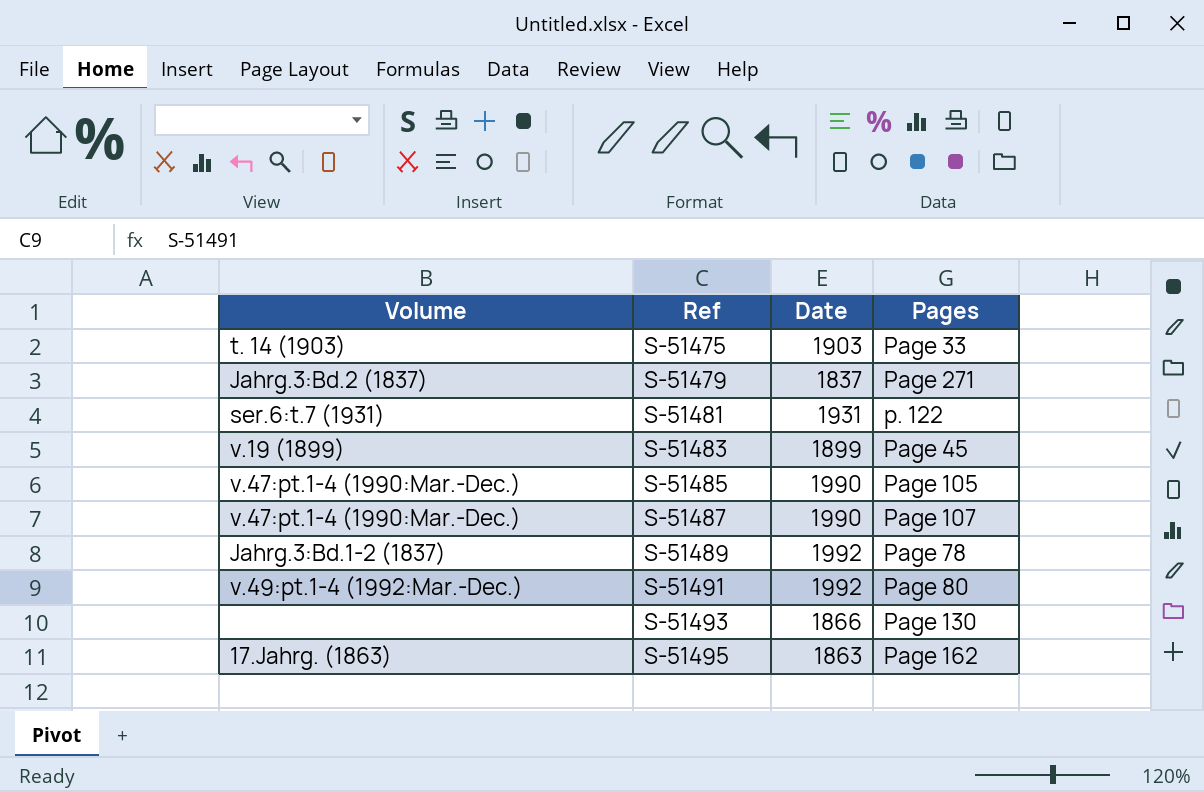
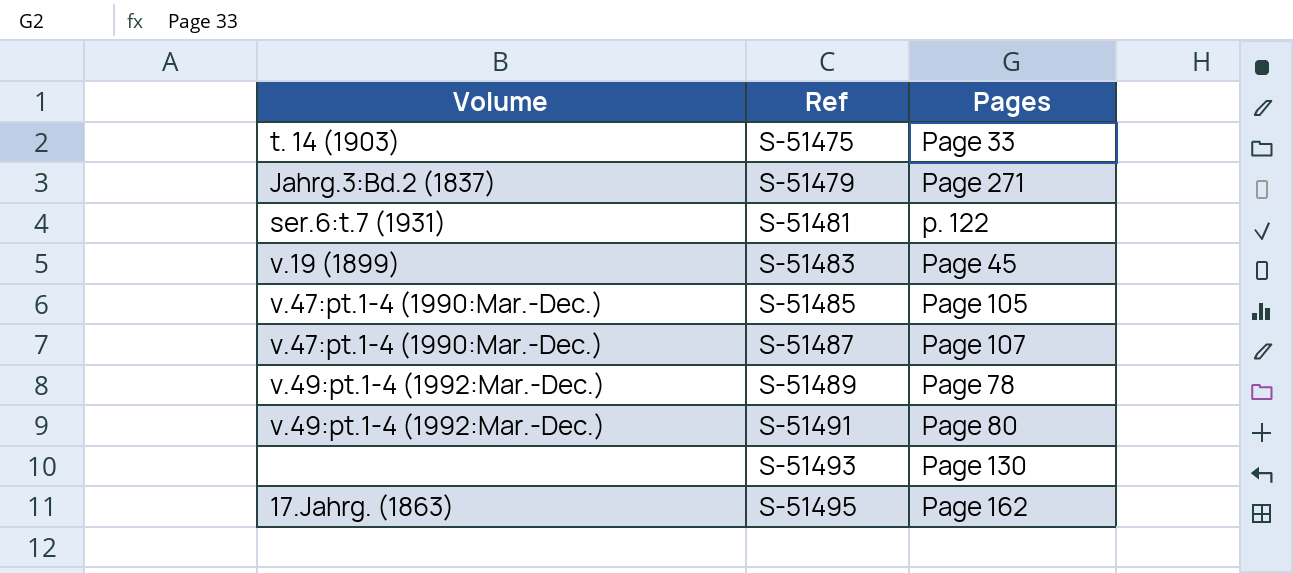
column Date | position: 3 -> none
S-51489 | Volume: Jahrg.3:Bd.1-2 (1837) -> v.49:pt.1-4 (1992:Mar.-Dec.)

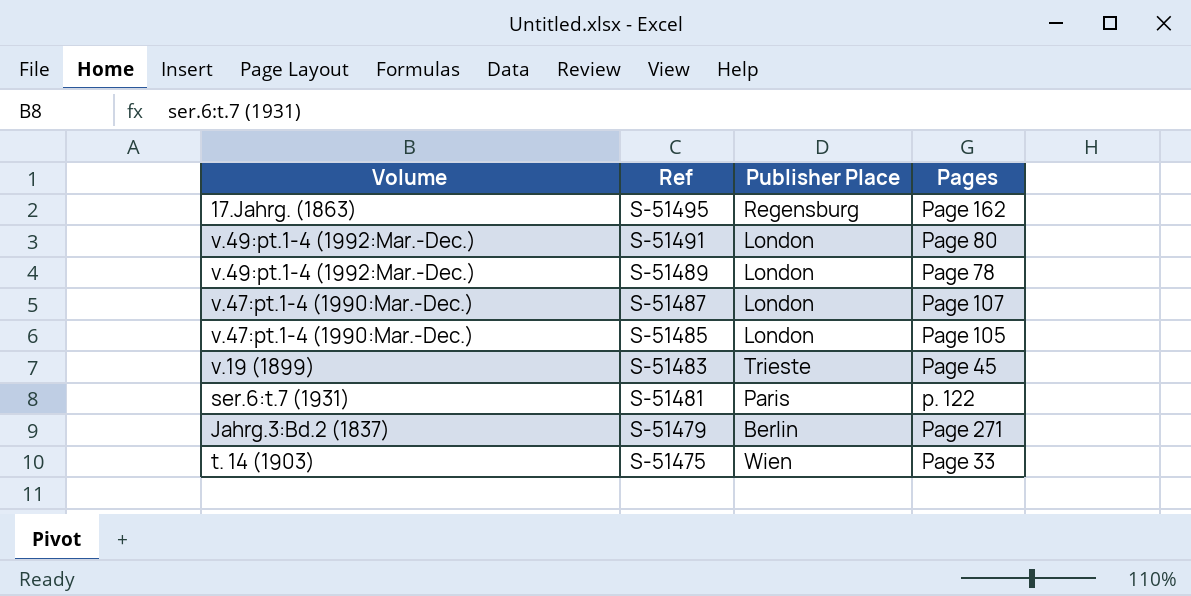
row order: Ref ascending -> Ref descending
column Publisher Place | position: none -> 3
row S-51493: none | Page 130 -> none

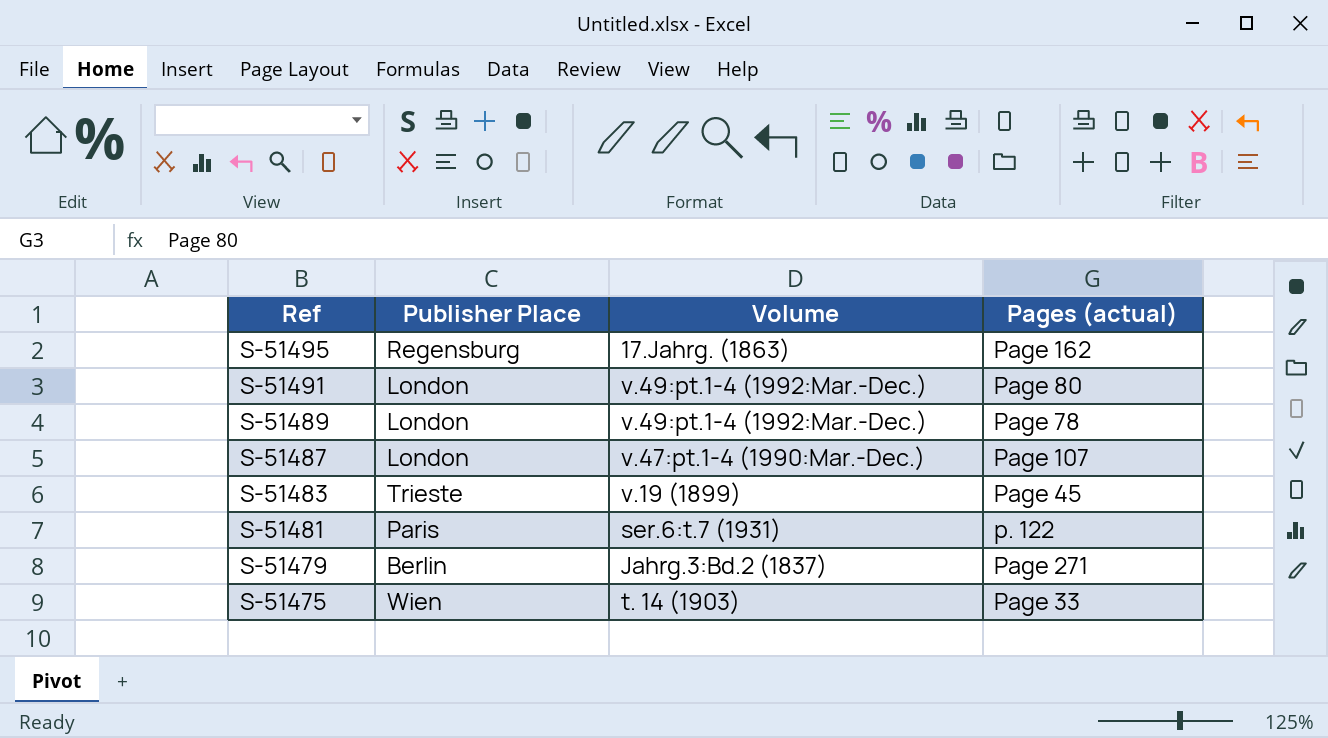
column Volume | position: 1 -> 3
column name: Pages -> Pages (actual)
row S-51485: v.47:pt.1-4 (1990:Mar.-Dec.) | London | Page 105 -> none

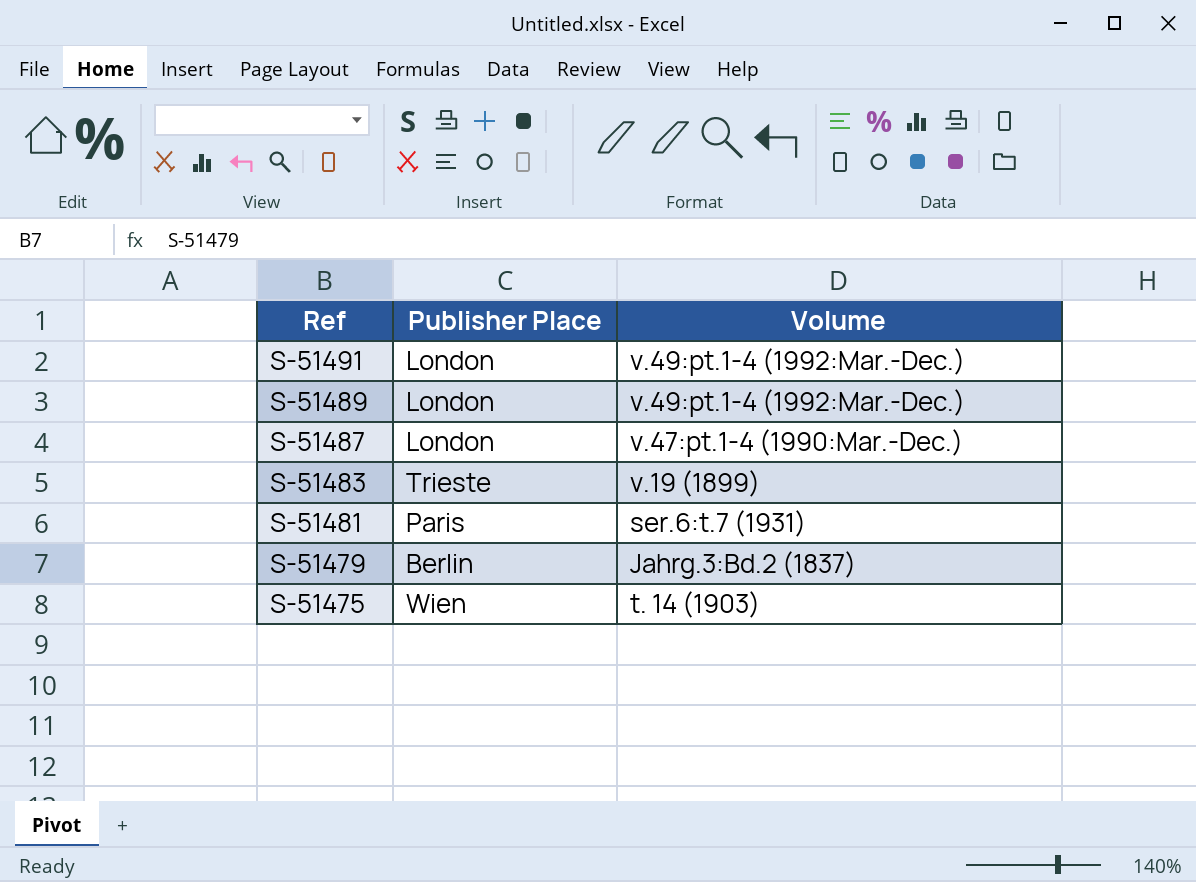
column Pages (actual) | position: 4 -> none
row S-51495: Regensburg | 17.Jahrg. (1863) | Page 162 -> none

